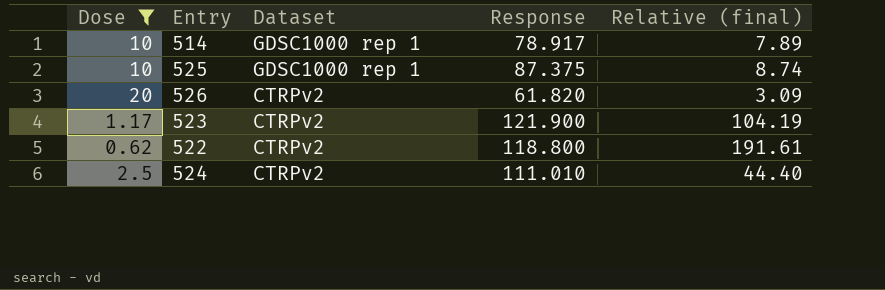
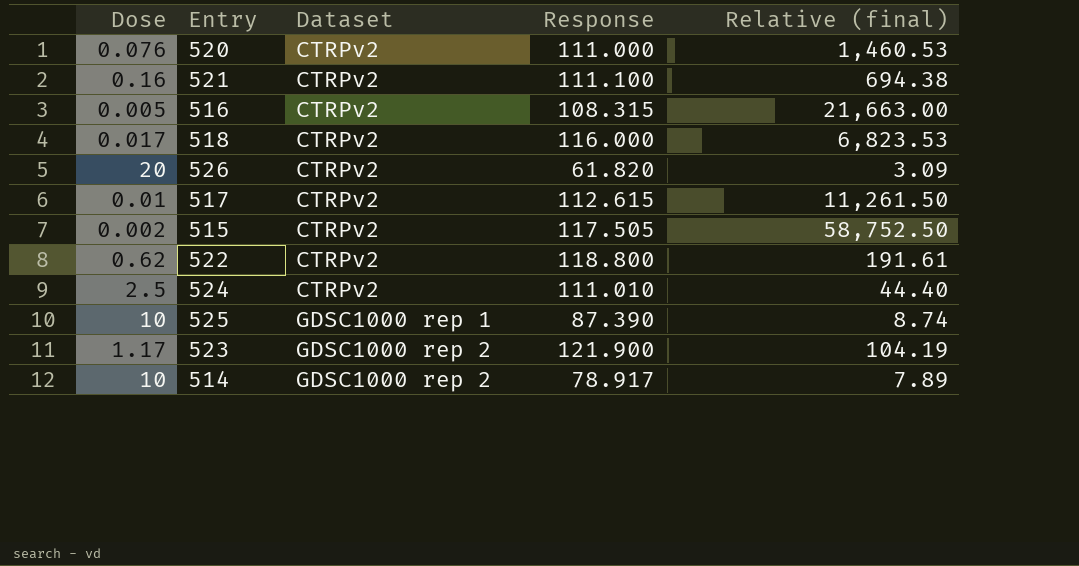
filter: Dose >= 0.62 -> none
row order: Dataset descending -> Dataset ascending
525 | Response: 87.375 -> 87.390
523 | Dataset: CTRPv2 -> GDSC1000 rep 2
514 | Dataset: GDSC1000 rep 1 -> GDSC1000 rep 2

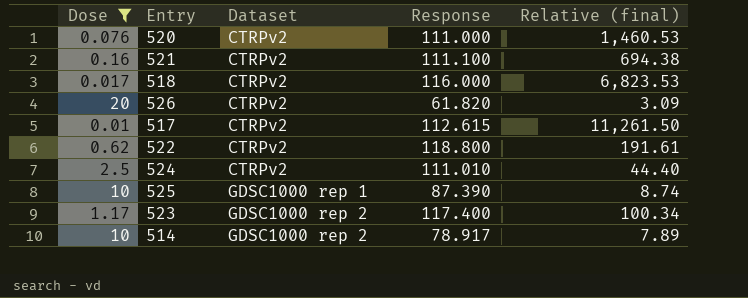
filter: none -> Dose >= 0.01
523 | Response: 121.900 -> 117.400
523 | Relative (final): 104.19 -> 100.34

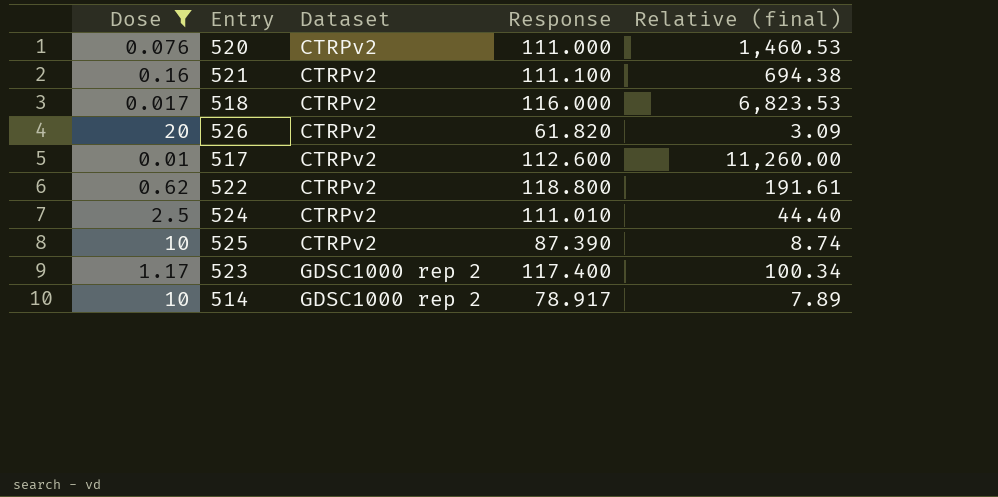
517 | Response: 112.615 -> 112.600
517 | Relative (final): 11,261.50 -> 11,260.00
525 | Dataset: GDSC1000 rep 1 -> CTRPv2

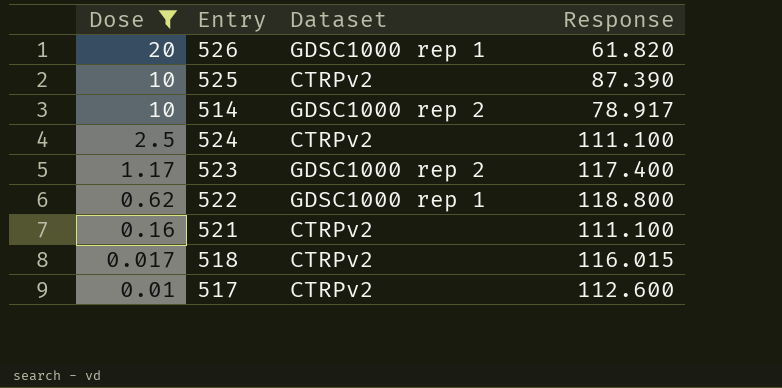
row order: Dataset ascending -> Dose descending
column Relative (final) | formula: [Response] / [Dose] -> none
row 520: 0.076 | CTRPv2 | 111.000 | 1,460.53 -> none
526 | Dataset: CTRPv2 -> GDSC1000 rep 1
524 | Response: 111.010 -> 111.100
522 | Dataset: CTRPv2 -> GDSC1000 rep 1
518 | Response: 116.000 -> 116.015

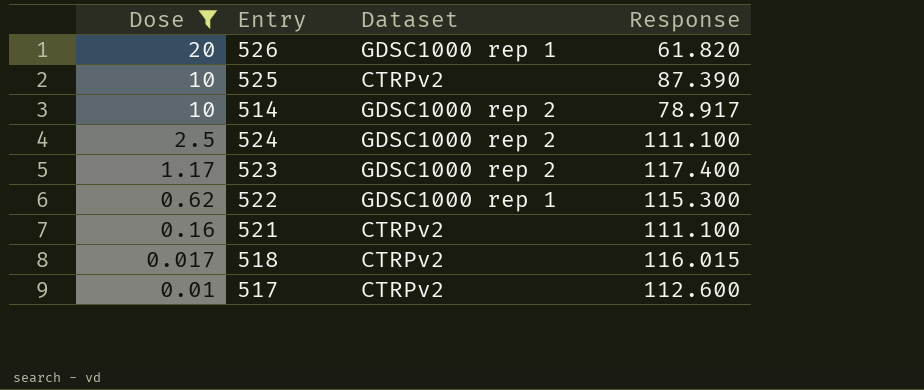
524 | Dataset: CTRPv2 -> GDSC1000 rep 2
522 | Response: 118.800 -> 115.300

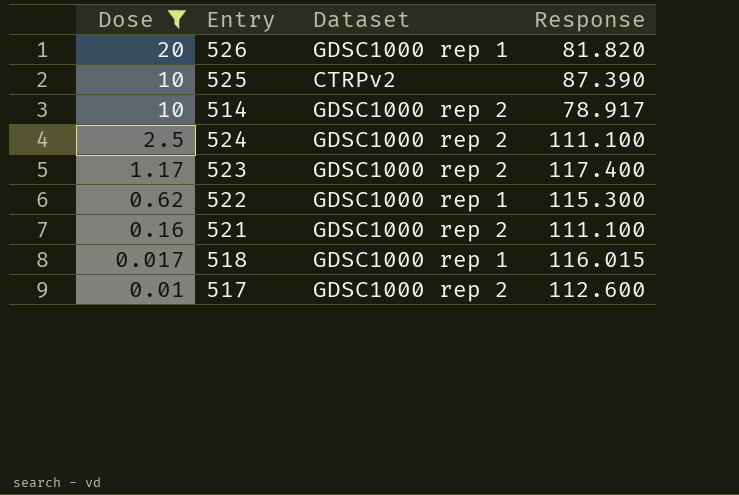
526 | Response: 61.820 -> 81.820
521 | Dataset: CTRPv2 -> GDSC1000 rep 2
518 | Dataset: CTRPv2 -> GDSC1000 rep 1
517 | Dataset: CTRPv2 -> GDSC1000 rep 2

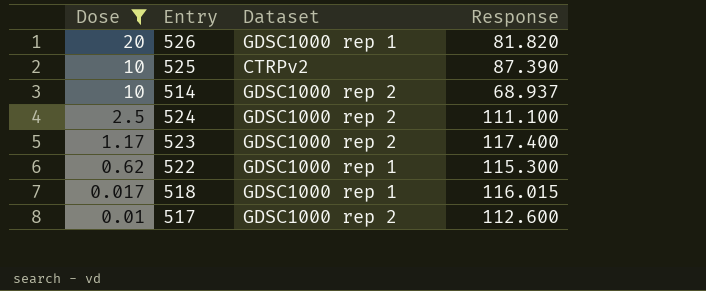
row 521: 0.16 | GDSC1000 rep 2 | 111.100 -> none
514 | Response: 78.917 -> 68.937

